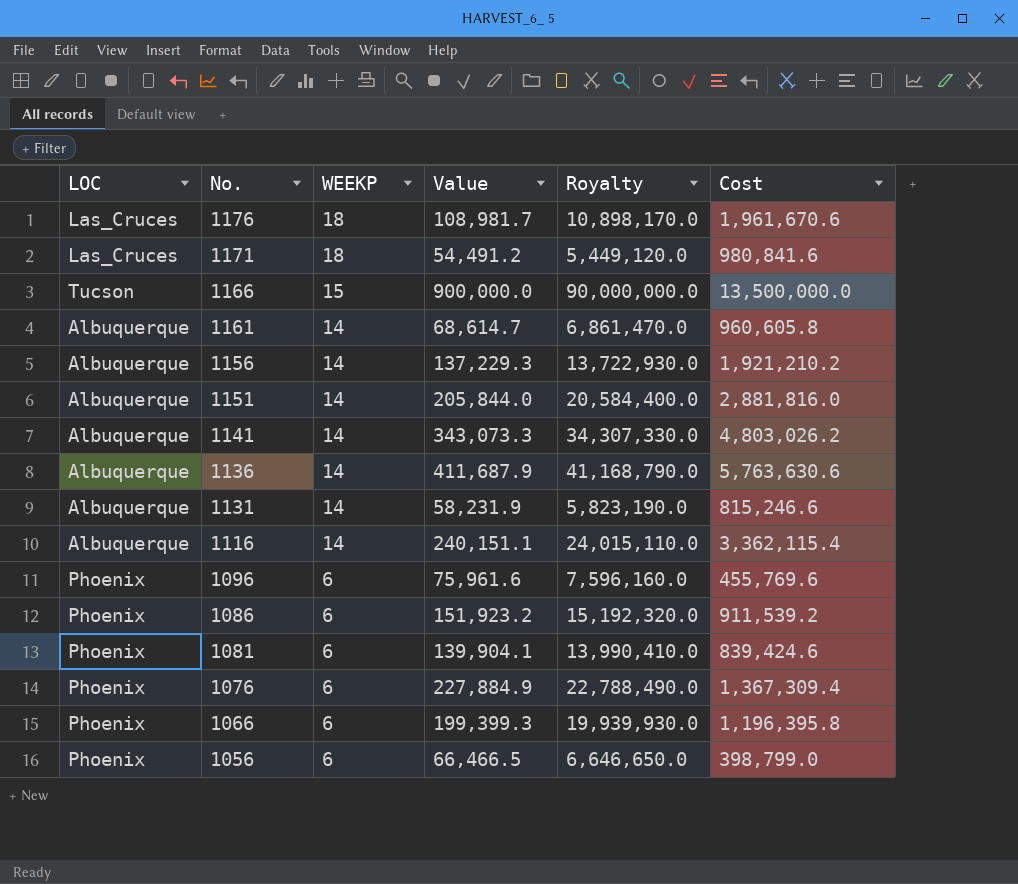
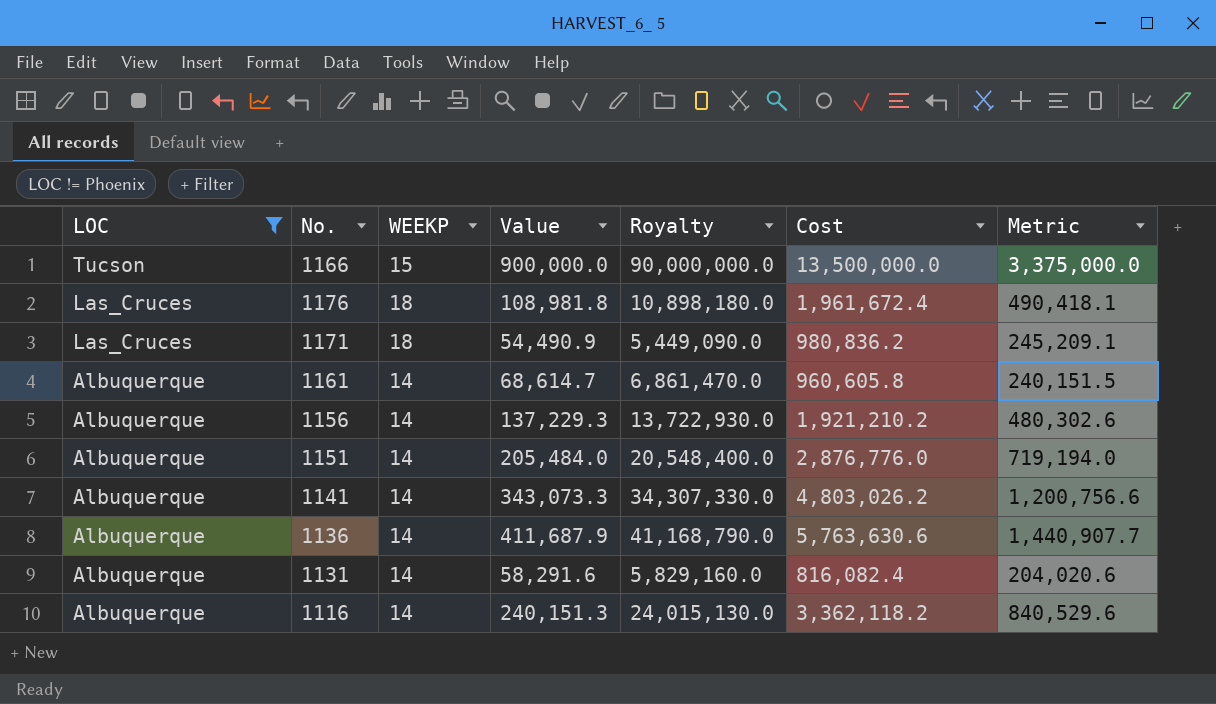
filter: none -> LOC != Phoenix
row order: No. descending -> LOC descending
column Metric | formula: none -> [Cost] * 0.25
1176 | Value: 108,981.7 -> 108,981.8
1176 | Royalty: 10,898,170.0 -> 10,898,180.0
1176 | Cost: 1,961,670.6 -> 1,961,672.4
1171 | Value: 54,491.2 -> 54,490.9
1171 | Royalty: 5,449,120.0 -> 5,449,090.0
1171 | Cost: 980,841.6 -> 980,836.2
1151 | Value: 205,844.0 -> 205,484.0
1151 | Royalty: 20,584,400.0 -> 20,548,400.0
1151 | Cost: 2,881,816.0 -> 2,876,776.0
1131 | Value: 58,231.9 -> 58,291.6
1131 | Royalty: 5,823,190.0 -> 5,829,160.0
1131 | Cost: 815,246.6 -> 816,082.4
1116 | Value: 240,151.1 -> 240,151.3
1116 | Royalty: 24,015,110.0 -> 24,015,130.0
1116 | Cost: 3,362,115.4 -> 3,362,118.2

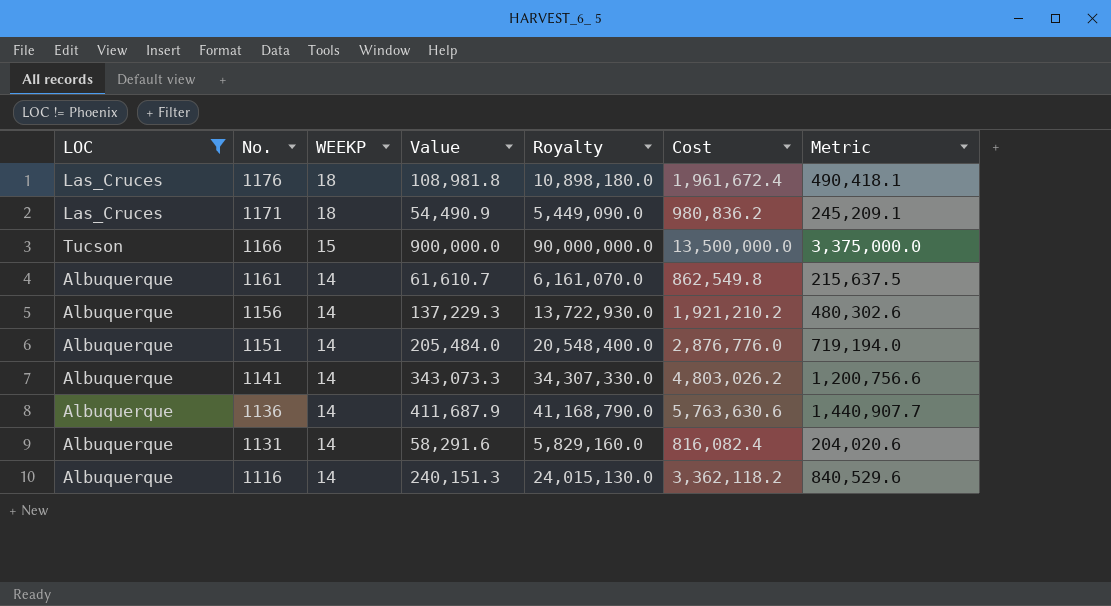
row order: LOC descending -> No. descending
1161 | Value: 68,614.7 -> 61,610.7
1161 | Royalty: 6,861,470.0 -> 6,161,070.0
1161 | Cost: 960,605.8 -> 862,549.8
1161 | Metric: 240,151.5 -> 215,637.5

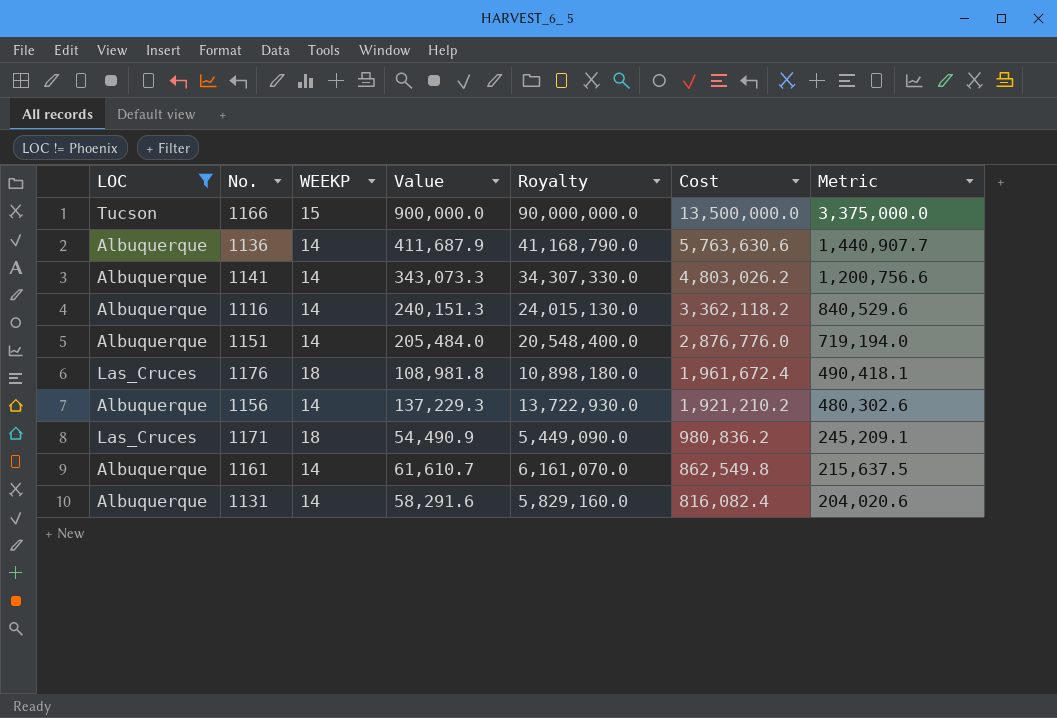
row order: No. descending -> Cost descending

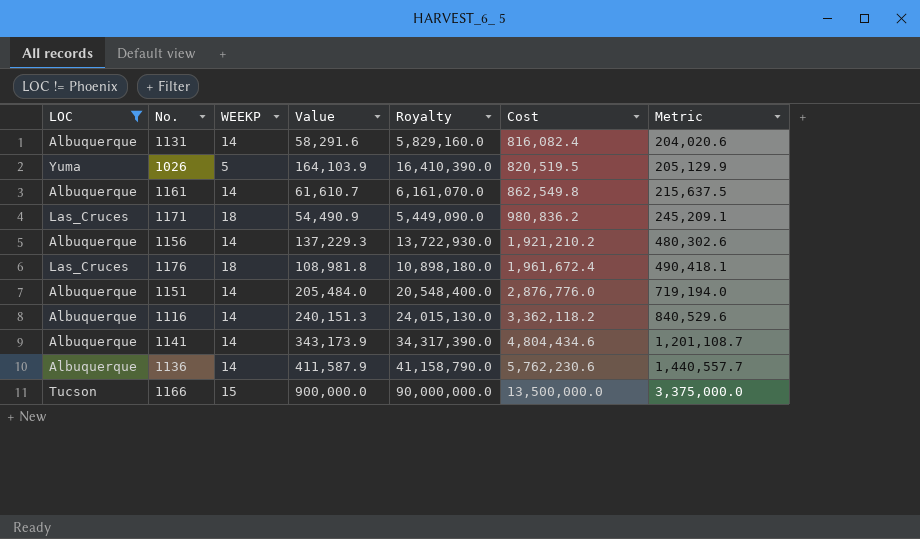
row order: Cost descending -> Cost ascending
row 1026: none -> Yuma | 5 | 164,103.9 | 16,410,390.0 | 820,519.5 | 205,129.9
1141 | Value: 343,073.3 -> 343,173.9
1141 | Royalty: 34,307,330.0 -> 34,317,390.0
1141 | Cost: 4,803,026.2 -> 4,804,434.6
1141 | Metric: 1,200,756.6 -> 1,201,108.7
1136 | Value: 411,687.9 -> 411,587.9
1136 | Royalty: 41,168,790.0 -> 41,158,790.0
1136 | Cost: 5,763,630.6 -> 5,762,230.6
1136 | Metric: 1,440,907.7 -> 1,440,557.7

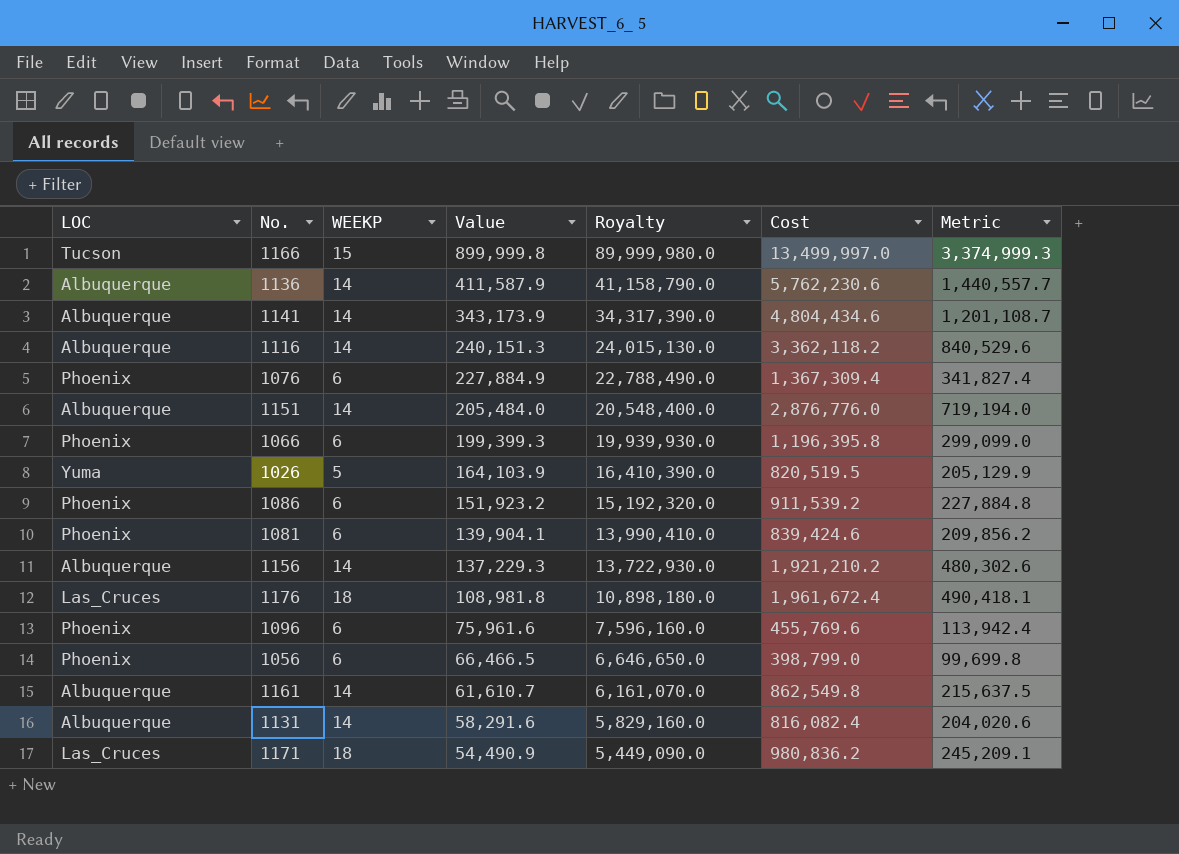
filter: LOC != Phoenix -> none
row order: Cost ascending -> Value descending
1166 | Value: 900,000.0 -> 899,999.8
1166 | Royalty: 90,000,000.0 -> 89,999,980.0
1166 | Cost: 13,500,000.0 -> 13,499,997.0
1166 | Metric: 3,375,000.0 -> 3,374,999.3

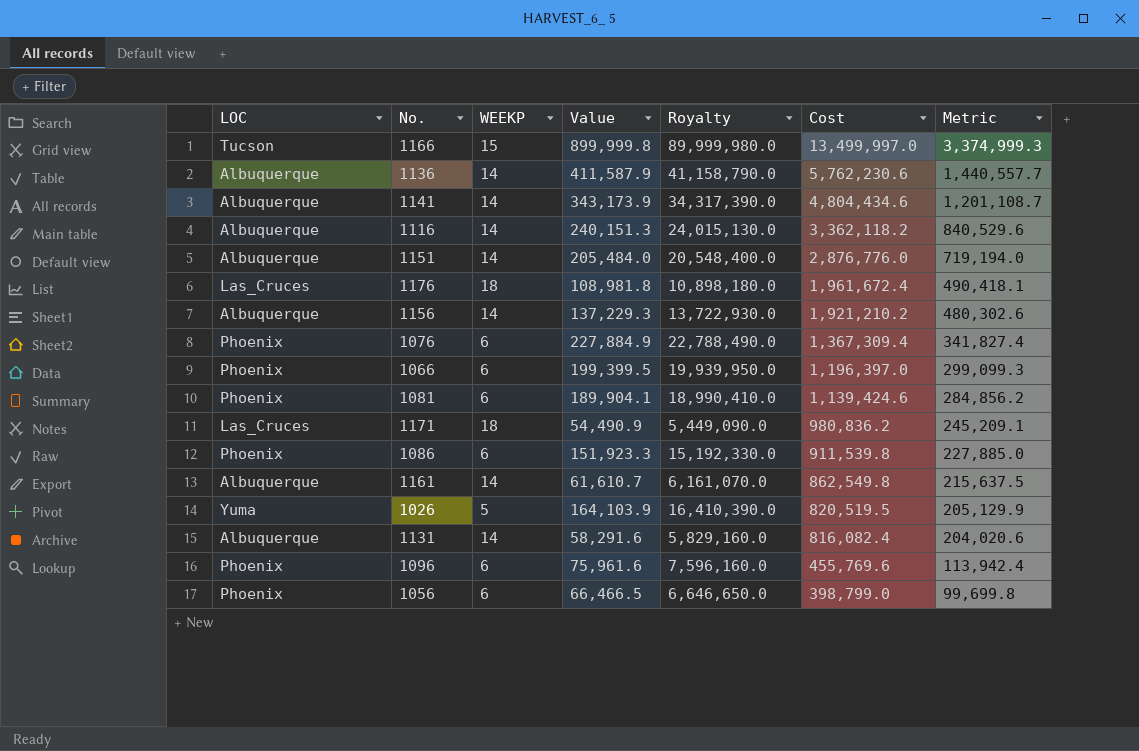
row order: Value descending -> Cost descending
1066 | Value: 199,399.3 -> 199,399.5
1066 | Royalty: 19,939,930.0 -> 19,939,950.0
1066 | Cost: 1,196,395.8 -> 1,196,397.0
1066 | Metric: 299,099.0 -> 299,099.3
1081 | Value: 139,904.1 -> 189,904.1
1081 | Royalty: 13,990,410.0 -> 18,990,410.0
1081 | Cost: 839,424.6 -> 1,139,424.6
1081 | Metric: 209,856.2 -> 284,856.2
1086 | Value: 151,923.2 -> 151,923.3
1086 | Royalty: 15,192,320.0 -> 15,192,330.0
1086 | Cost: 911,539.2 -> 911,539.8
1086 | Metric: 227,884.8 -> 227,885.0

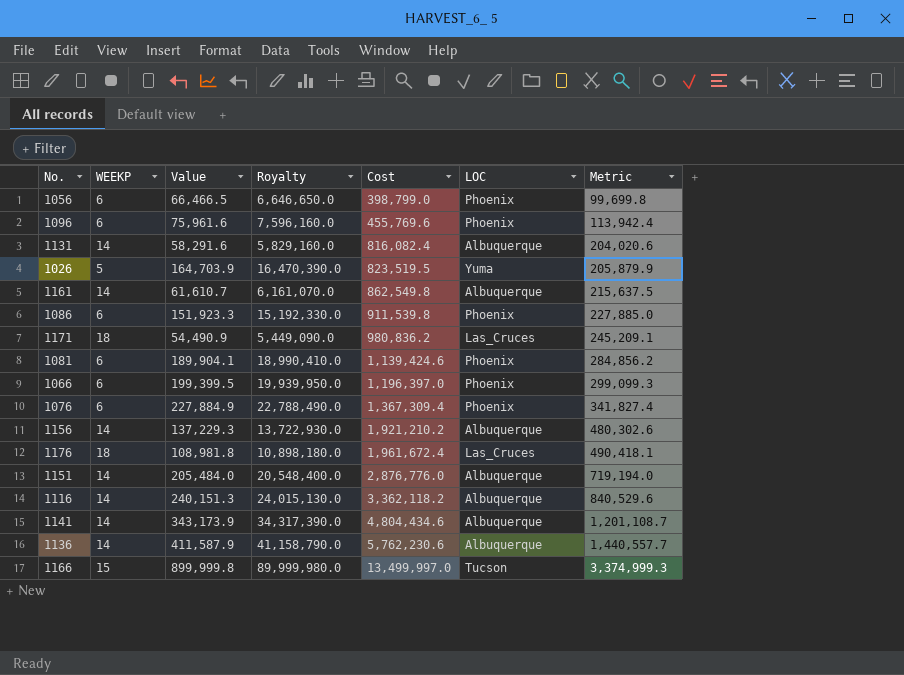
row order: Cost descending -> Cost ascending
column LOC | position: 1 -> 6
1026 | Value: 164,103.9 -> 164,703.9
1026 | Royalty: 16,410,390.0 -> 16,470,390.0
1026 | Cost: 820,519.5 -> 823,519.5
1026 | Metric: 205,129.9 -> 205,879.9

